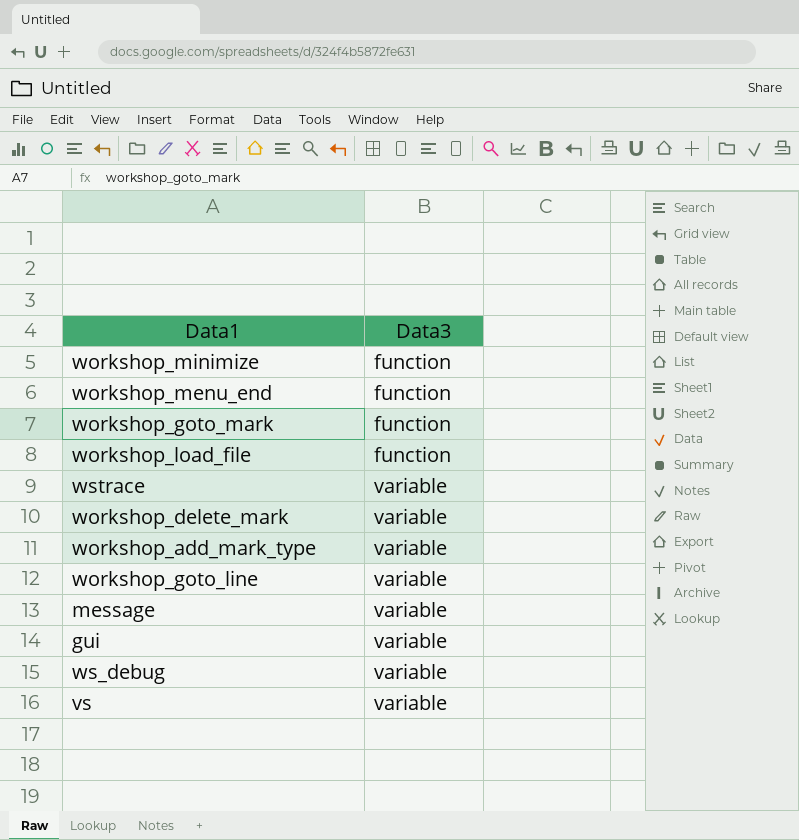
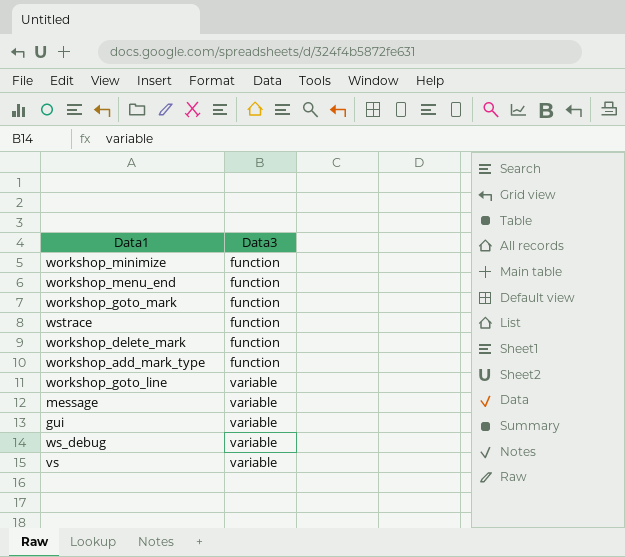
row workshop_load_file: function -> none
wstrace | Data3: variable -> function
workshop_delete_mark | Data3: variable -> function
workshop_add_mark_type | Data3: variable -> function

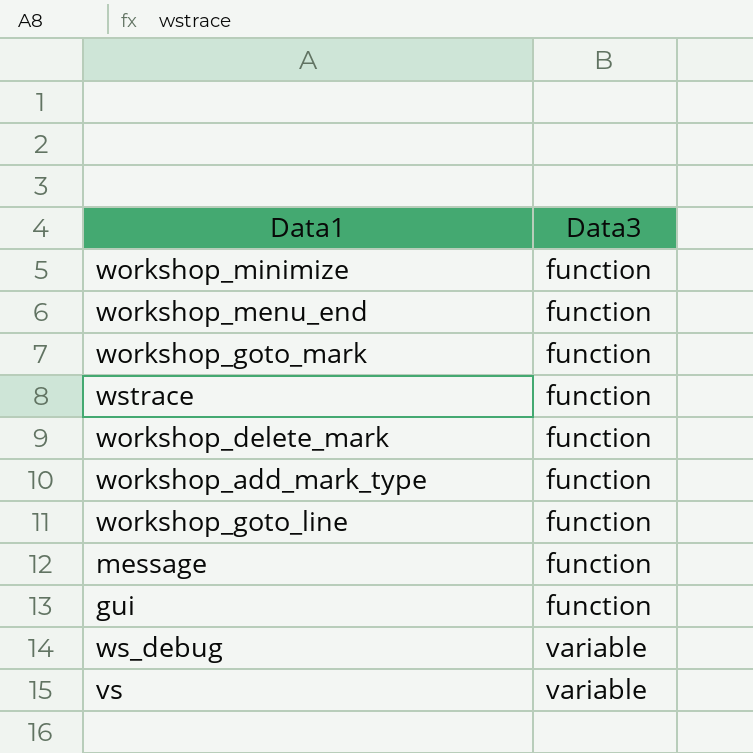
workshop_goto_line | Data3: variable -> function
message | Data3: variable -> function
gui | Data3: variable -> function

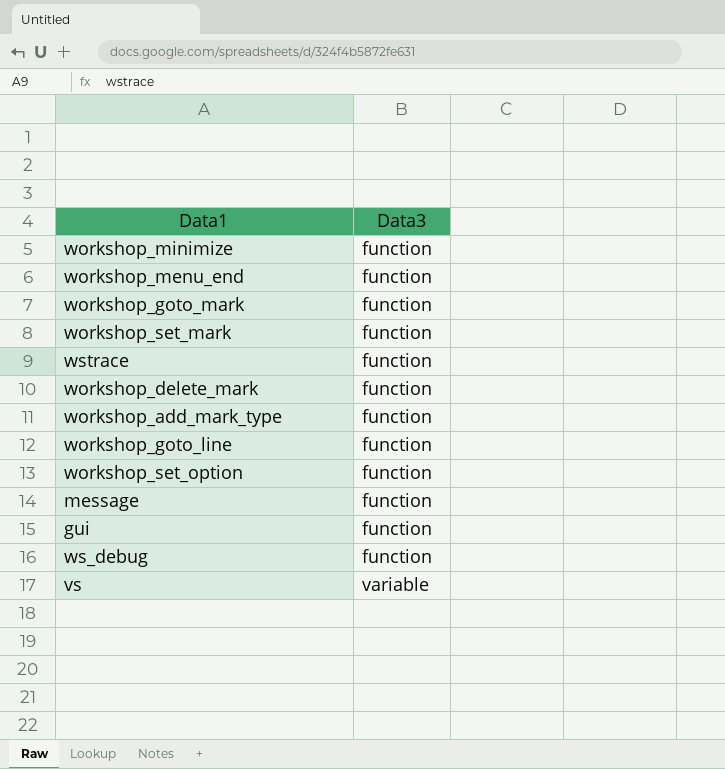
row workshop_set_mark: none -> function
row workshop_set_option: none -> function
ws_debug | Data3: variable -> function

